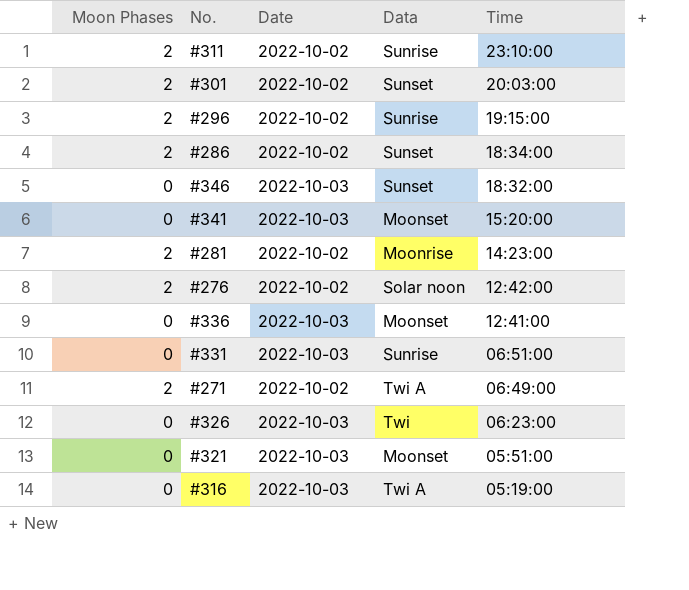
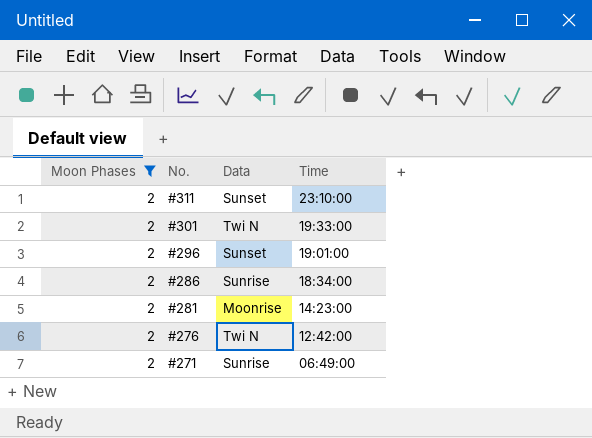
filter: none -> Moon Phases = 2
column Date | position: 3 -> none
#311 | Data: Sunrise -> Sunset
#301 | Data: Sunset -> Twi N
#301 | Time: 20:03:00 -> 19:33:00
#296 | Data: Sunrise -> Sunset
#296 | Time: 19:15:00 -> 19:01:00
#286 | Data: Sunset -> Sunrise
#276 | Data: Solar noon -> Twi N
#271 | Data: Twi A -> Sunrise

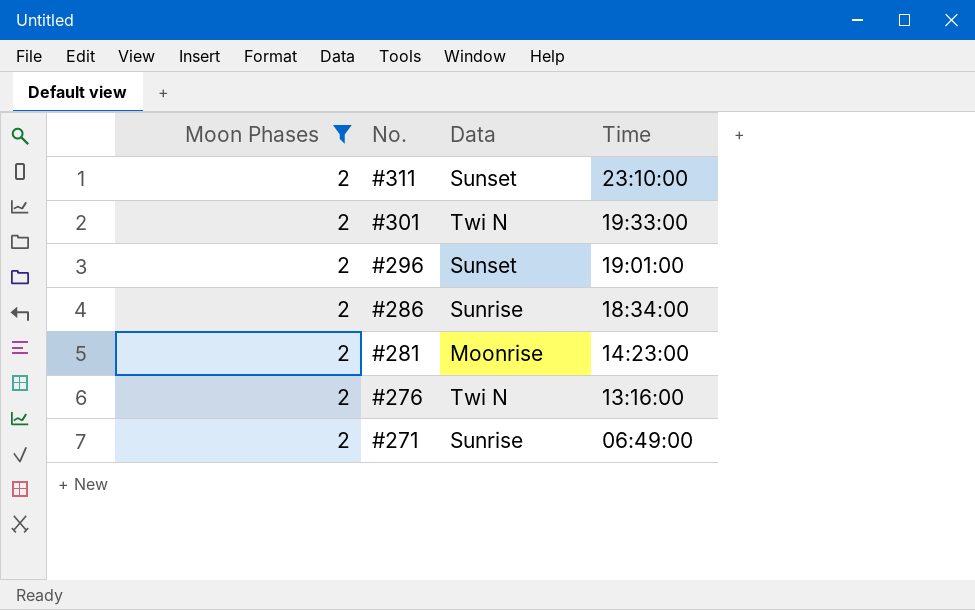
#276 | Time: 12:42:00 -> 13:16:00

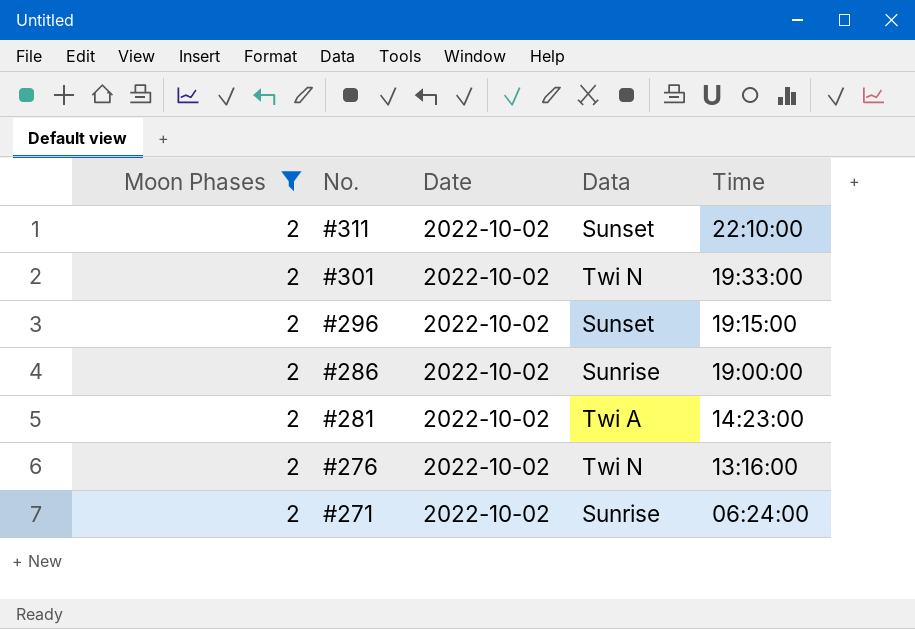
column Date | position: none -> 3
#311 | Time: 23:10:00 -> 22:10:00
#296 | Time: 19:01:00 -> 19:15:00
#286 | Time: 18:34:00 -> 19:00:00
#281 | Data: Moonrise -> Twi A
#271 | Time: 06:49:00 -> 06:24:00

